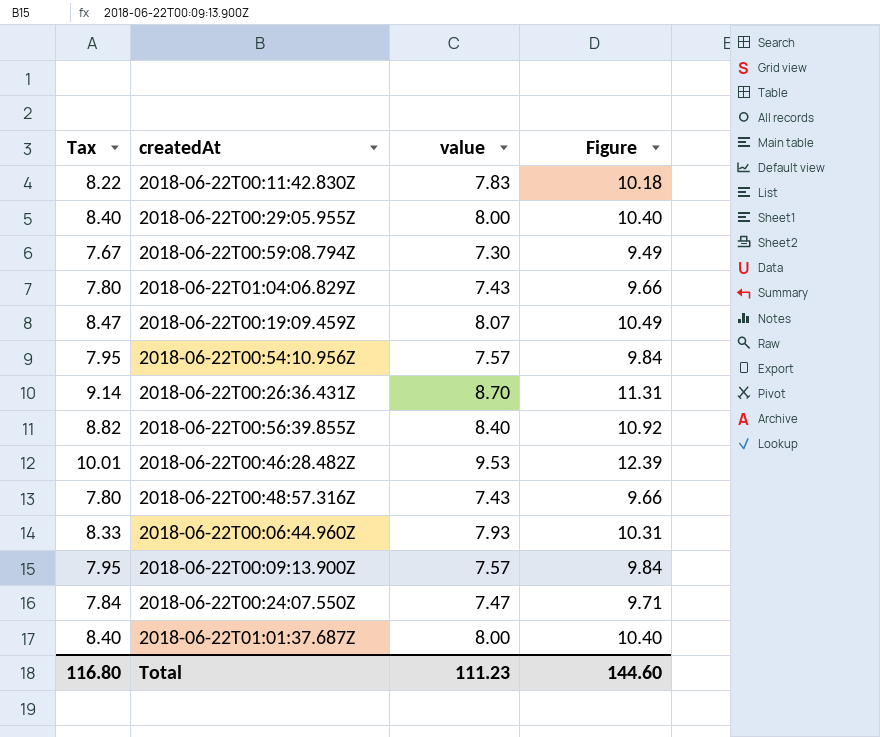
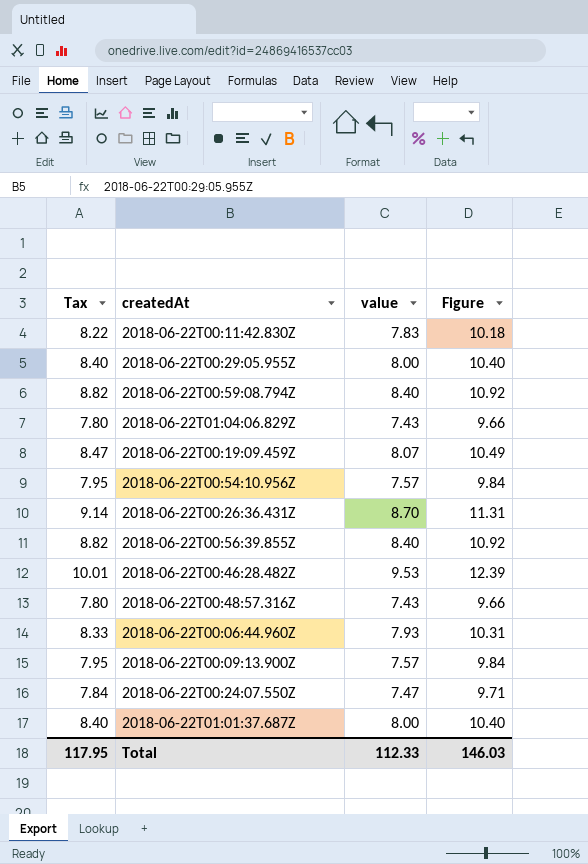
2018-06-22T00:59:08.794Z | Tax: 7.67 -> 8.82
2018-06-22T00:59:08.794Z | value: 7.30 -> 8.40
2018-06-22T00:59:08.794Z | Figure: 9.49 -> 10.92
Total | Tax: 116.80 -> 117.95
Total | value: 111.23 -> 112.33
Total | Figure: 144.60 -> 146.03

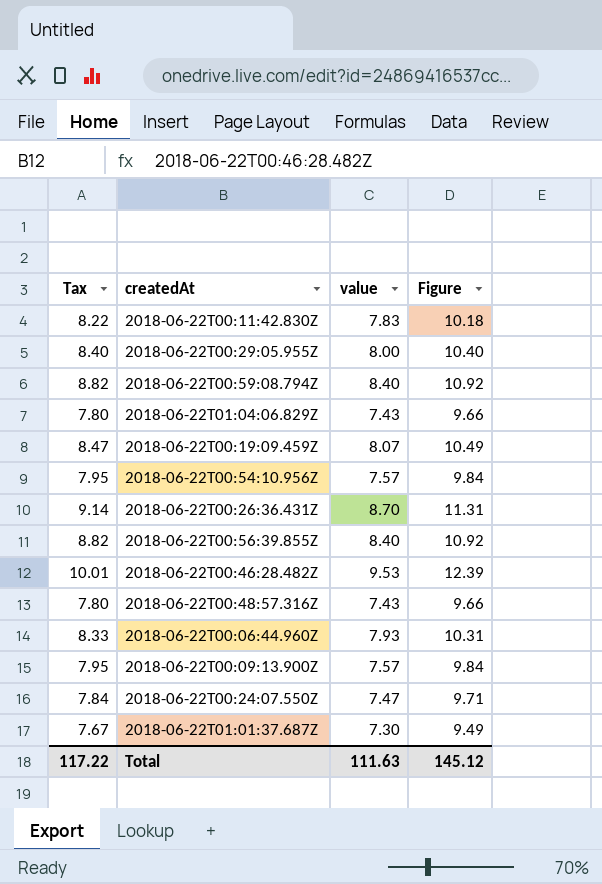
2018-06-22T01:01:37.687Z | Tax: 8.40 -> 7.67
2018-06-22T01:01:37.687Z | value: 8.00 -> 7.30
2018-06-22T01:01:37.687Z | Figure: 10.40 -> 9.49
Total | Tax: 117.95 -> 117.22
Total | value: 112.33 -> 111.63
Total | Figure: 146.03 -> 145.12

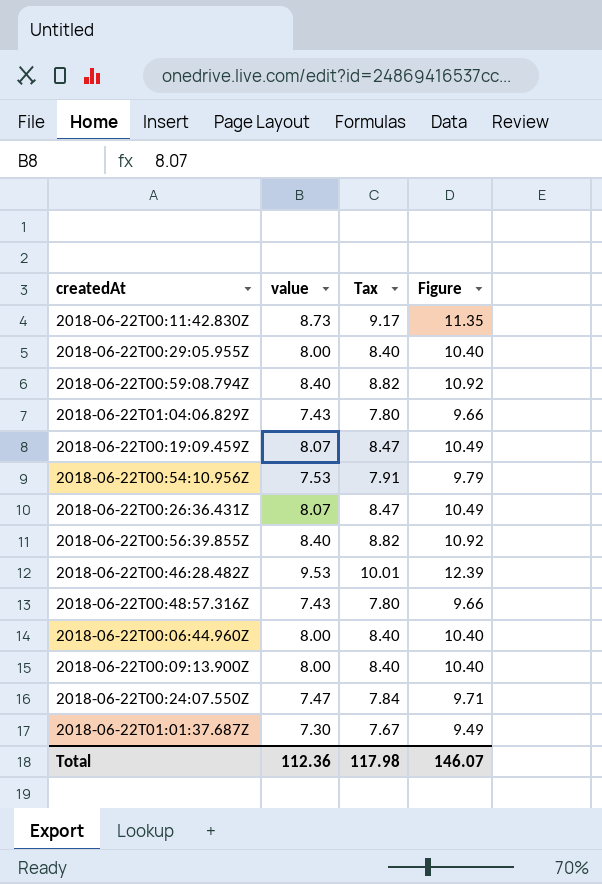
column Tax | position: 1 -> 3
2018-06-22T00:11:42.830Z | value: 7.83 -> 8.73
2018-06-22T00:11:42.830Z | Tax: 8.22 -> 9.17
2018-06-22T00:11:42.830Z | Figure: 10.18 -> 11.35
2018-06-22T00:54:10.956Z | value: 7.57 -> 7.53
2018-06-22T00:54:10.956Z | Tax: 7.95 -> 7.91
2018-06-22T00:54:10.956Z | Figure: 9.84 -> 9.79
2018-06-22T00:26:36.431Z | value: 8.70 -> 8.07
2018-06-22T00:26:36.431Z | Tax: 9.14 -> 8.47
2018-06-22T00:26:36.431Z | Figure: 11.31 -> 10.49
2018-06-22T00:06:44.960Z | value: 7.93 -> 8.00
2018-06-22T00:06:44.960Z | Tax: 8.33 -> 8.40
2018-06-22T00:06:44.960Z | Figure: 10.31 -> 10.40
2018-06-22T00:09:13.900Z | value: 7.57 -> 8.00
2018-06-22T00:09:13.900Z | Tax: 7.95 -> 8.40
2018-06-22T00:09:13.900Z | Figure: 9.84 -> 10.40
Total | value: 111.63 -> 112.36
Total | Tax: 117.22 -> 117.98
Total | Figure: 145.12 -> 146.07

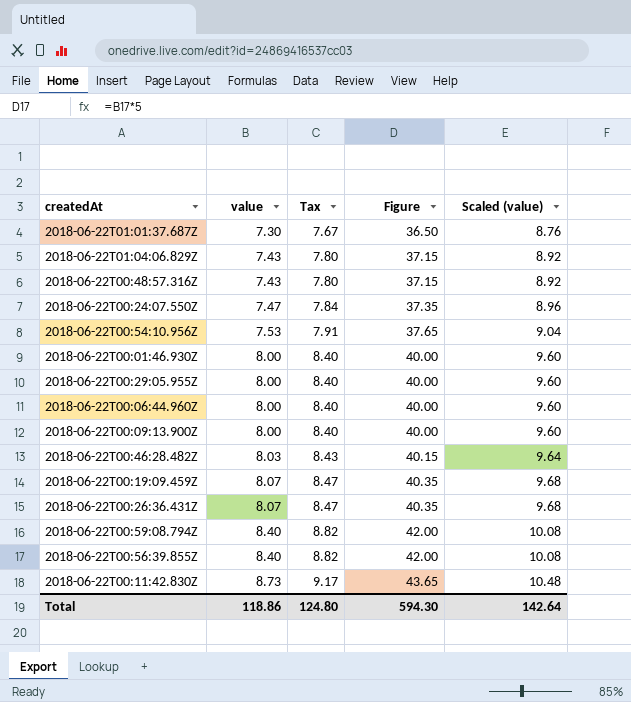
row order: none -> value ascending
column Figure | formula: [value] * 1.3 -> [value] * 5
column Scaled (value) | formula: none -> [value] * 1.2
row 2018-06-22T00:01:46.930Z: none -> 8.00 | 8.40 | 40.00 | 9.60
2018-06-22T00:46:28.482Z | value: 9.53 -> 8.03
2018-06-22T00:46:28.482Z | Tax: 10.01 -> 8.43
Total | value: 112.36 -> 118.86
Total | Tax: 117.98 -> 124.80
Total | Figure: 146.07 -> 594.30

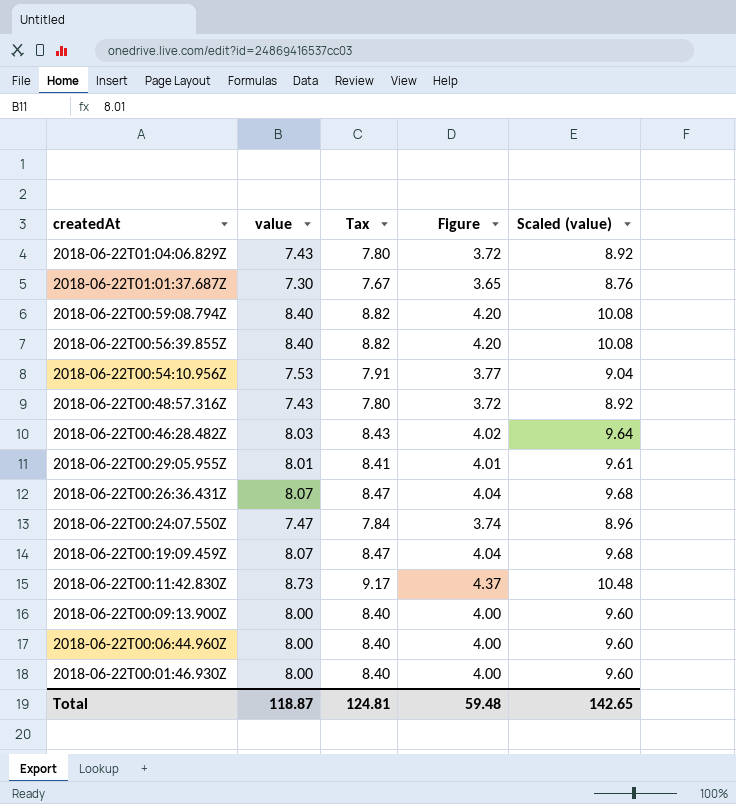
row order: value ascending -> createdAt descending
column Figure | formula: [value] * 5 -> [value] * 0.5
2018-06-22T00:29:05.955Z | value: 8.00 -> 8.01
2018-06-22T00:29:05.955Z | Tax: 8.40 -> 8.41
2018-06-22T00:29:05.955Z | Scaled (value): 9.60 -> 9.61
Total | value: 118.86 -> 118.87
Total | Tax: 124.80 -> 124.81
Total | Figure: 594.30 -> 59.48
Total | Scaled (value): 142.64 -> 142.65

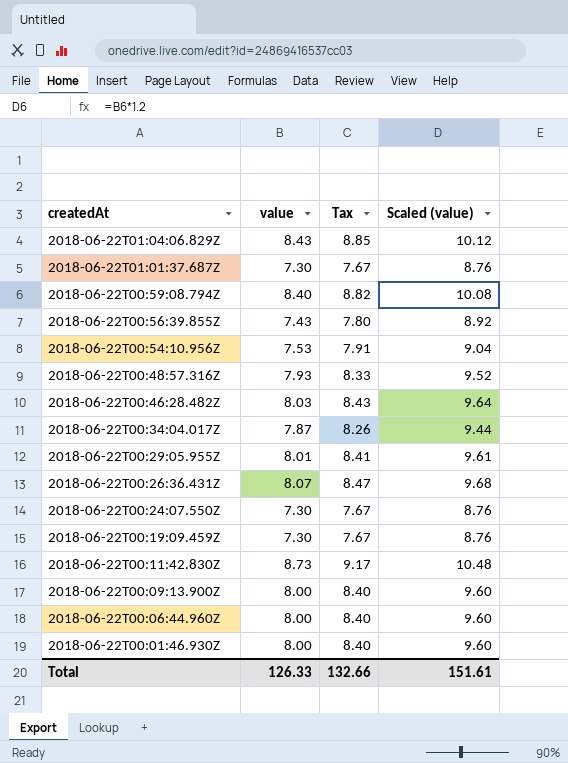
column Figure | formula: [value] * 0.5 -> none
2018-06-22T01:04:06.829Z | value: 7.43 -> 8.43
2018-06-22T01:04:06.829Z | Tax: 7.80 -> 8.85
2018-06-22T01:04:06.829Z | Scaled (value): 8.92 -> 10.12
2018-06-22T00:56:39.855Z | value: 8.40 -> 7.43
2018-06-22T00:56:39.855Z | Tax: 8.82 -> 7.80
2018-06-22T00:56:39.855Z | Scaled (value): 10.08 -> 8.92
2018-06-22T00:48:57.316Z | value: 7.43 -> 7.93
2018-06-22T00:48:57.316Z | Tax: 7.80 -> 8.33
2018-06-22T00:48:57.316Z | Scaled (value): 8.92 -> 9.52
row 2018-06-22T00:34:04.017Z: none -> 7.87 | 8.26 | 9.44
2018-06-22T00:24:07.550Z | value: 7.47 -> 7.30
2018-06-22T00:24:07.550Z | Tax: 7.84 -> 7.67
2018-06-22T00:24:07.550Z | Scaled (value): 8.96 -> 8.76
2018-06-22T00:19:09.459Z | value: 8.07 -> 7.30
2018-06-22T00:19:09.459Z | Tax: 8.47 -> 7.67
2018-06-22T00:19:09.459Z | Scaled (value): 9.68 -> 8.76
Total | value: 118.87 -> 126.33
Total | Tax: 124.81 -> 132.66
Total | Scaled (value): 142.65 -> 151.61

